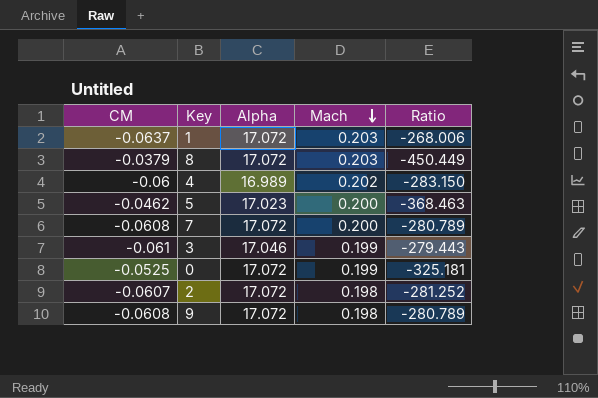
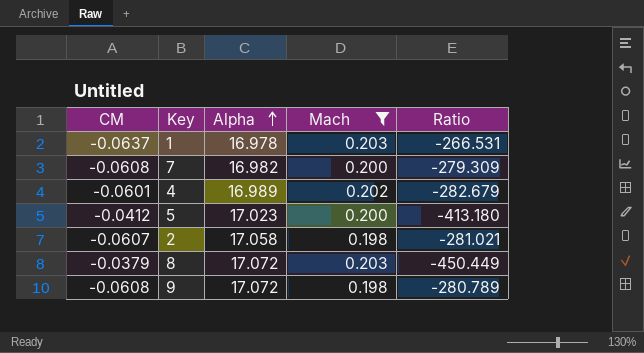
filter: none -> Mach != 0.199
row order: Mach descending -> Alpha ascending
1 | Alpha: 17.072 -> 16.978
1 | Ratio: -268.006 -> -266.531
7 | Alpha: 17.072 -> 16.982
7 | Ratio: -280.789 -> -279.309
4 | CM: -0.06 -> -0.0601
4 | Ratio: -283.150 -> -282.679
5 | CM: -0.0462 -> -0.0412
5 | Ratio: -368.463 -> -413.180
2 | Alpha: 17.072 -> 17.058
2 | Ratio: -281.252 -> -281.021

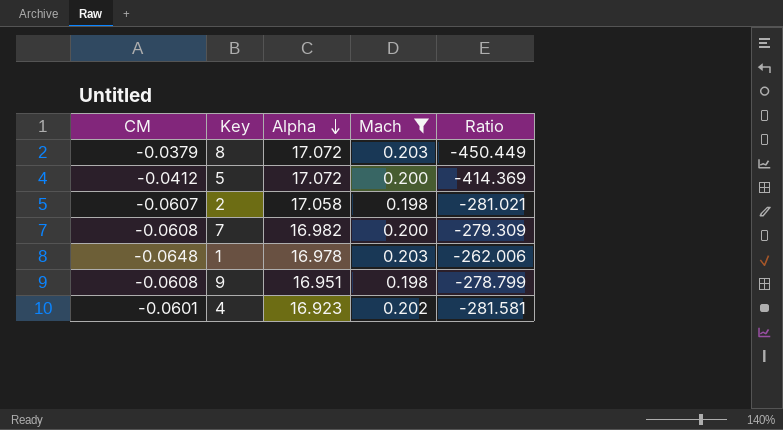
row order: Alpha ascending -> Alpha descending
5 | Alpha: 17.023 -> 17.072
5 | Ratio: -413.180 -> -414.369
1 | CM: -0.0637 -> -0.0648
1 | Ratio: -266.531 -> -262.006
9 | Alpha: 17.072 -> 16.951
9 | Ratio: -280.789 -> -278.799
4 | Alpha: 16.989 -> 16.923
4 | Ratio: -282.679 -> -281.581

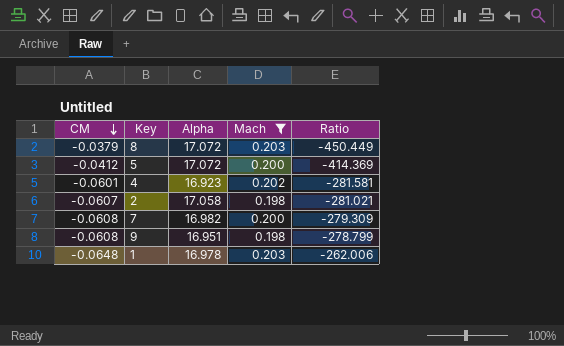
row order: Alpha descending -> CM descending

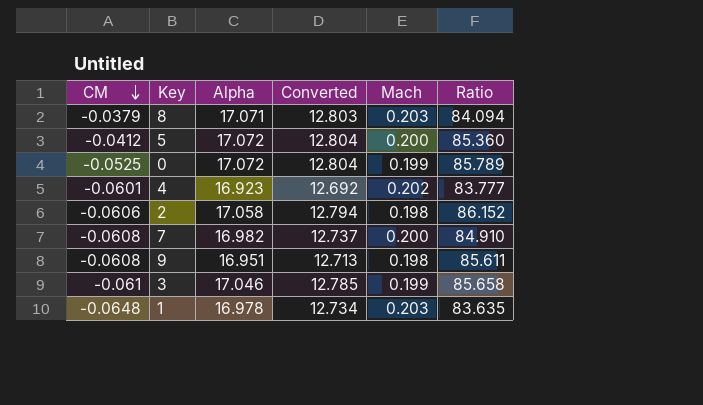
filter: Mach != 0.199 -> none
column Converted | formula: none -> [Alpha] * 0.75
column Ratio | formula: [Alpha] / [CM] -> [Alpha] / [Mach]
8 | Alpha: 17.072 -> 17.071
2 | CM: -0.0607 -> -0.0606

